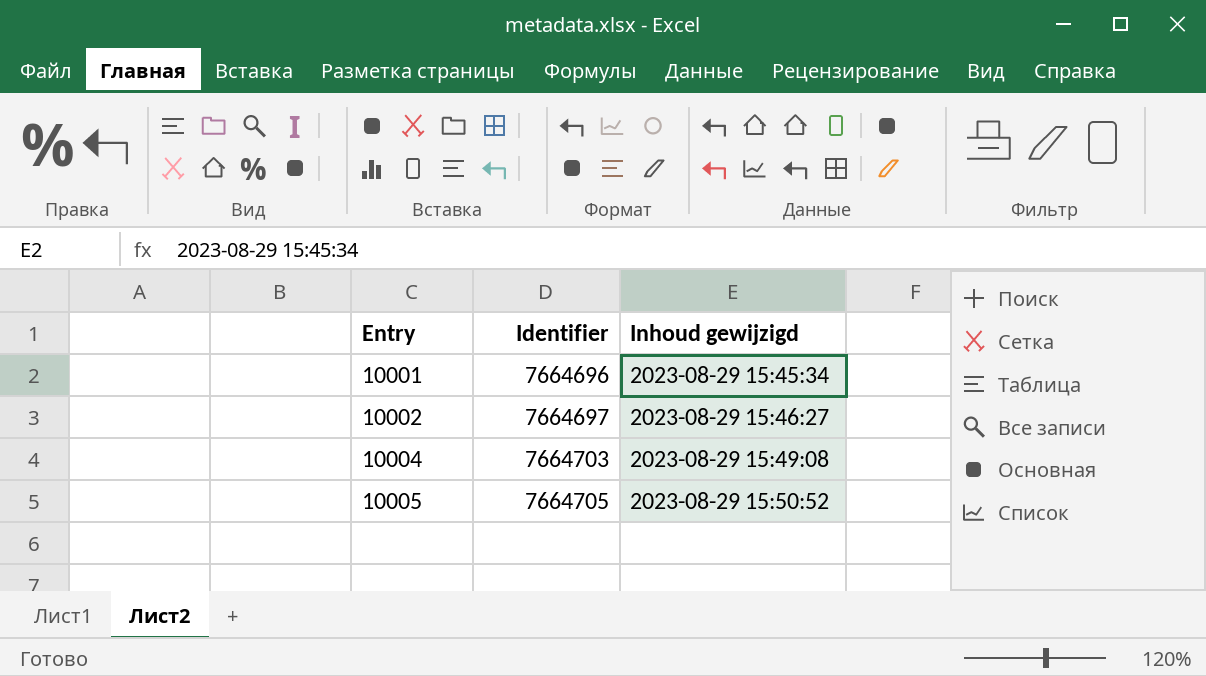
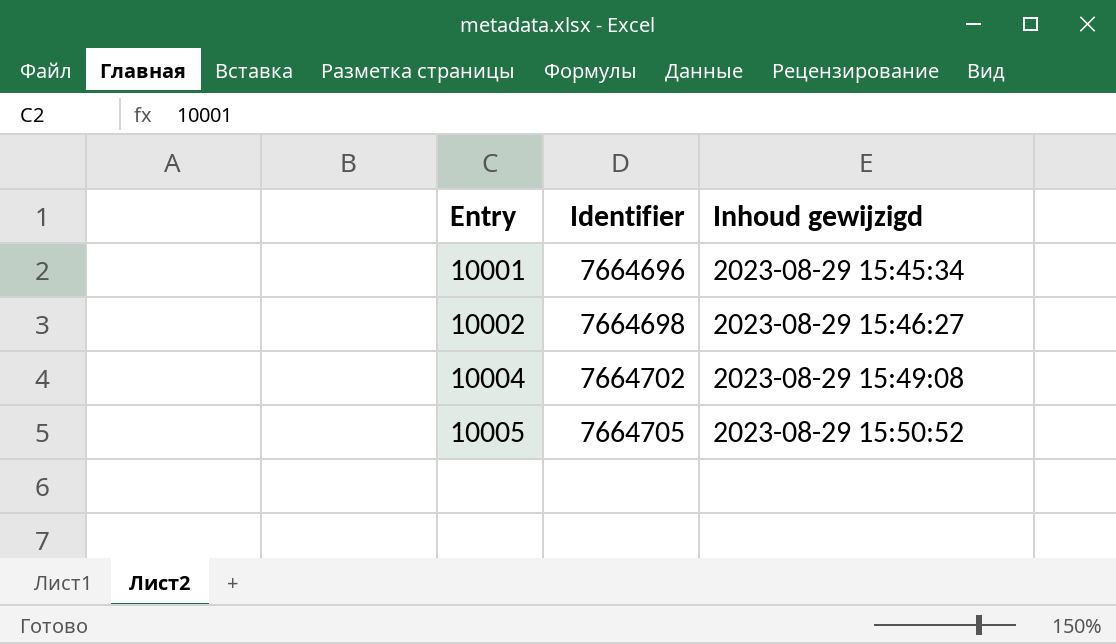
10002 | Identifier: 7664697 -> 7664698
10004 | Identifier: 7664703 -> 7664702

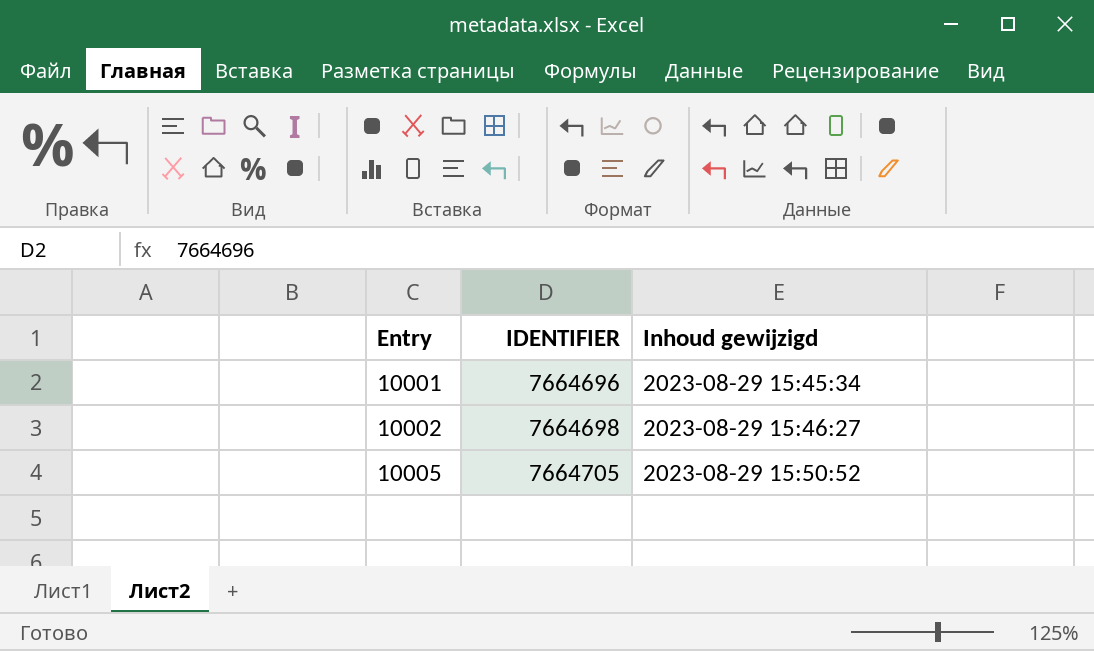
column name: Identifier -> IDENTIFIER
row 10004: 7664702 | 2023-08-29 15:49:08 -> none

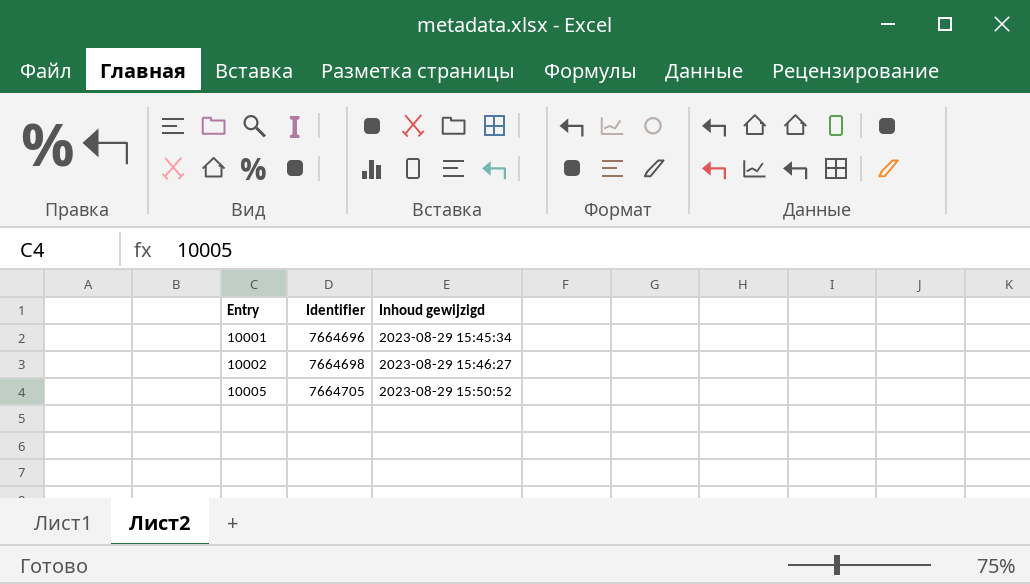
column name: IDENTIFIER -> Identifier

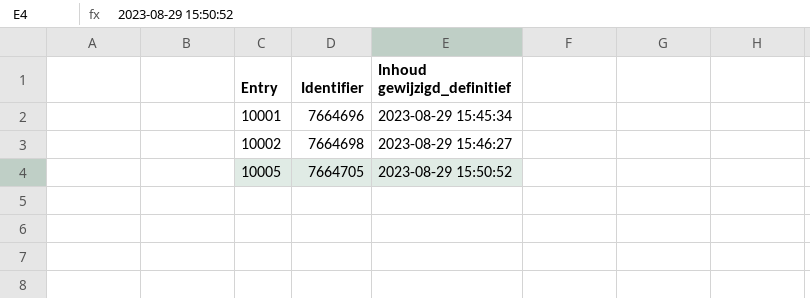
column name: Inhoud gewijzigd -> Inhoud gewijzigd_definitief

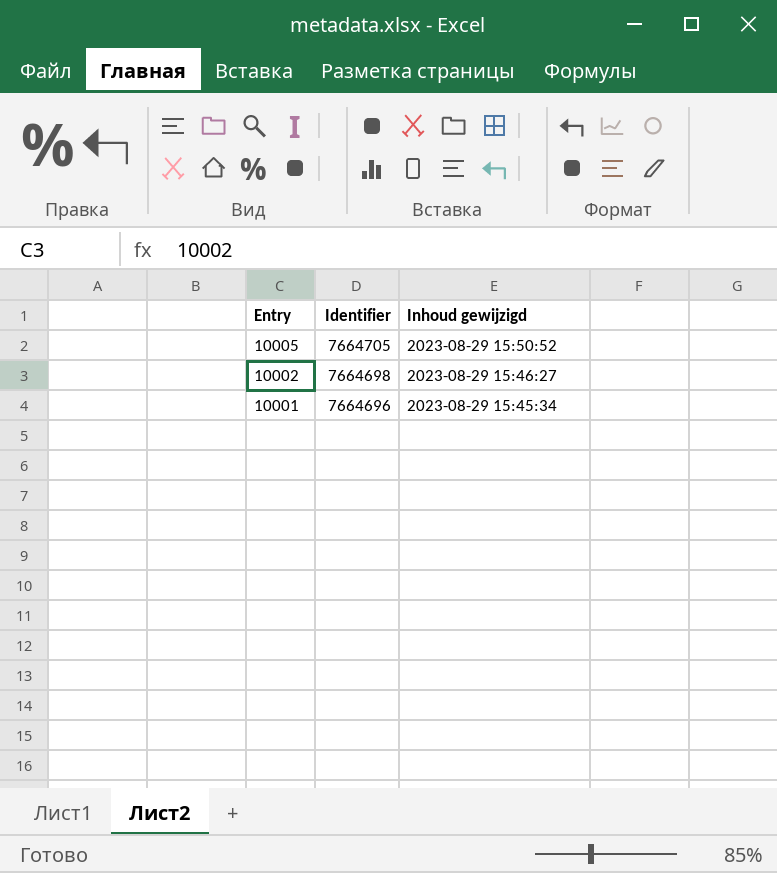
row order: Entry ascending -> Entry descending
column name: Inhoud gewijzigd_definitief -> Inhoud gewijzigd

